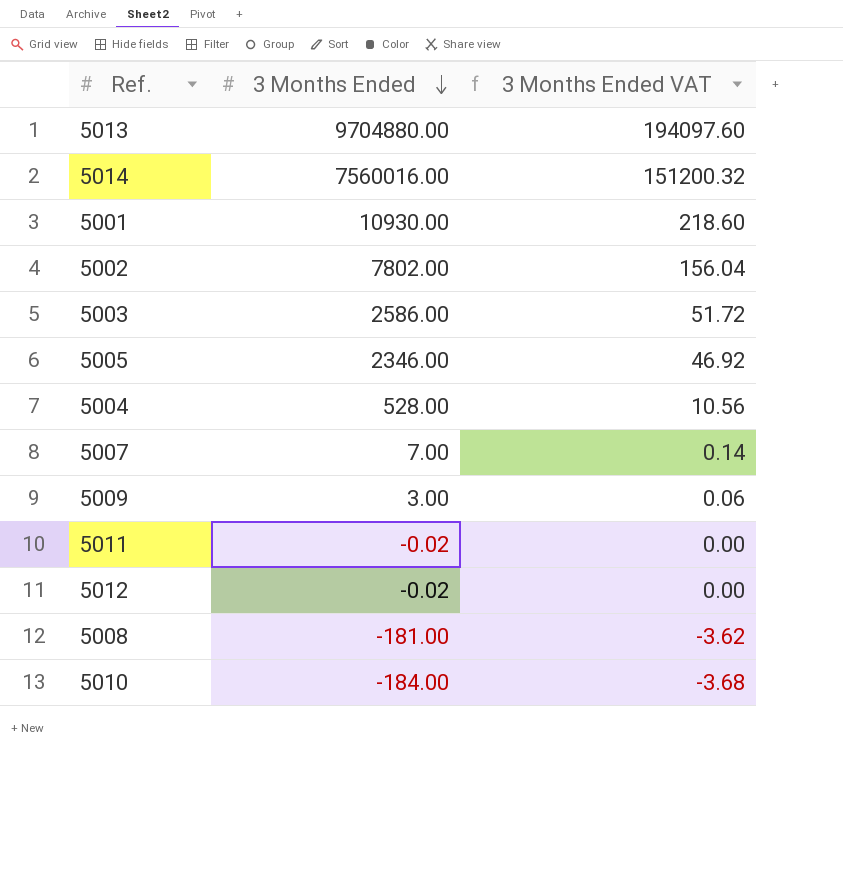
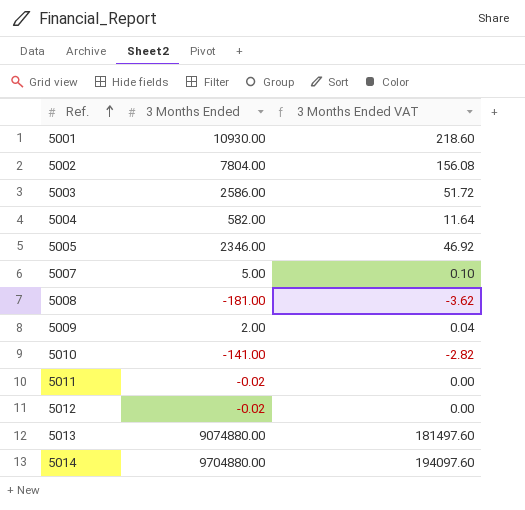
row order: 3 Months Ended descending -> Ref. ascending
5002 | 3 Months Ended: 7802.00 -> 7804.00
5002 | 3 Months Ended VAT: 156.04 -> 156.08
5004 | 3 Months Ended: 528.00 -> 582.00
5004 | 3 Months Ended VAT: 10.56 -> 11.64
5007 | 3 Months Ended: 7.00 -> 5.00
5007 | 3 Months Ended VAT: 0.14 -> 0.10
5009 | 3 Months Ended: 3.00 -> 2.00
5009 | 3 Months Ended VAT: 0.06 -> 0.04
5010 | 3 Months Ended: -184.00 -> -141.00
5010 | 3 Months Ended VAT: -3.68 -> -2.82
5013 | 3 Months Ended: 9704880.00 -> 9074880.00
5013 | 3 Months Ended VAT: 194097.60 -> 181497.60
5014 | 3 Months Ended: 7560016.00 -> 9704880.00
5014 | 3 Months Ended VAT: 151200.32 -> 194097.60

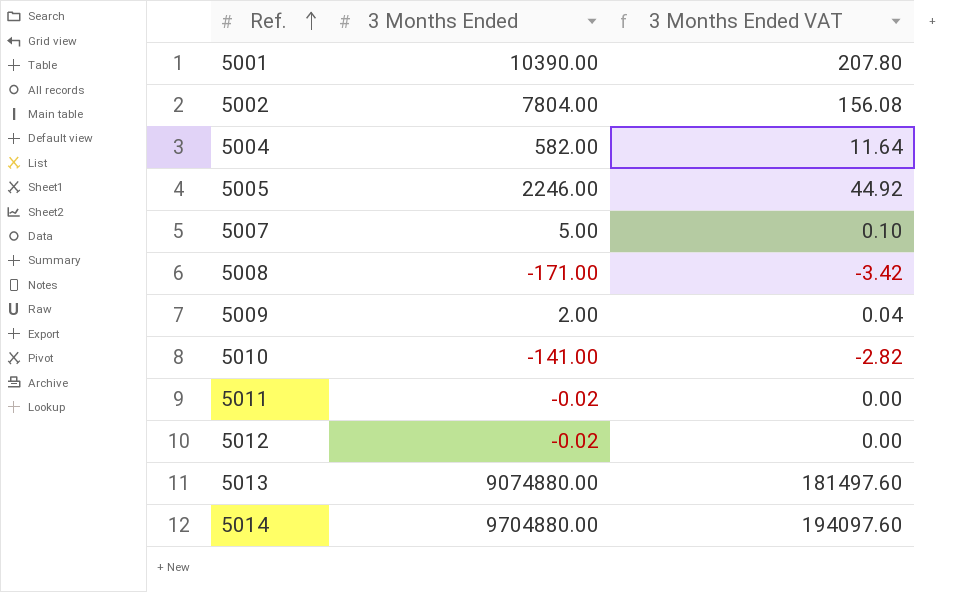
row 5003: 2586.00 | 51.72 -> none
5001 | 3 Months Ended: 10930.00 -> 10390.00
5001 | 3 Months Ended VAT: 218.60 -> 207.80
5005 | 3 Months Ended: 2346.00 -> 2246.00
5005 | 3 Months Ended VAT: 46.92 -> 44.92
5008 | 3 Months Ended: -181.00 -> -171.00
5008 | 3 Months Ended VAT: -3.62 -> -3.42

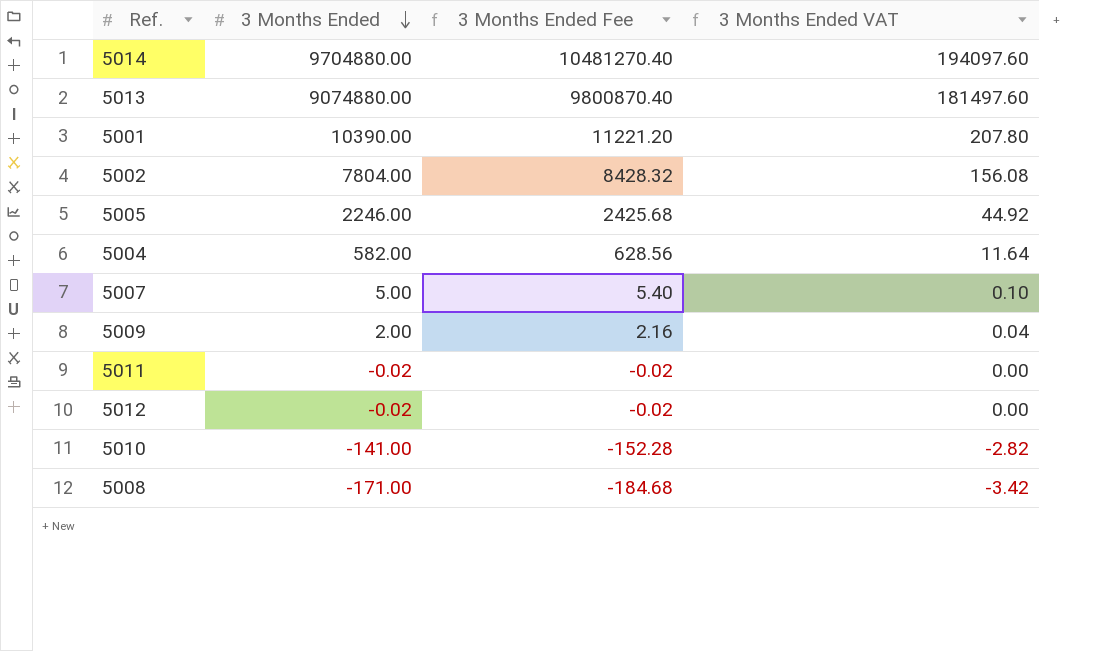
row order: Ref. ascending -> 3 Months Ended descending
column 3 Months Ended Fee | formula: none -> [3 Months Ended] * 1.08

